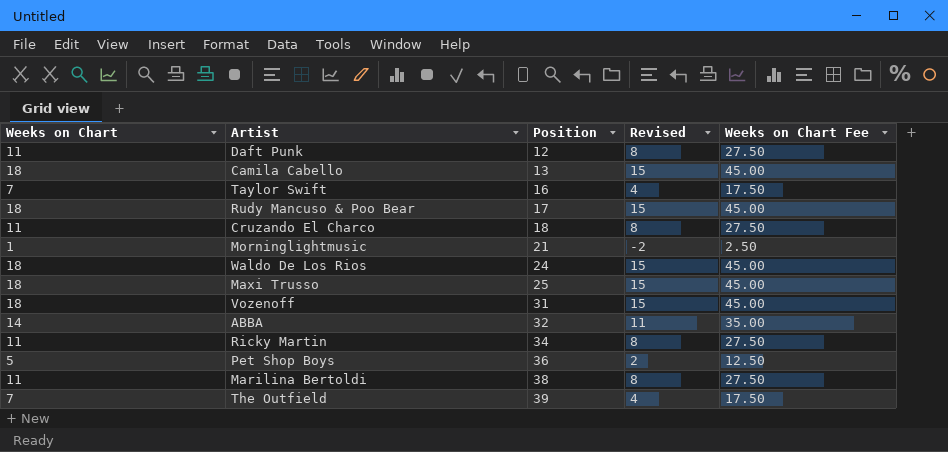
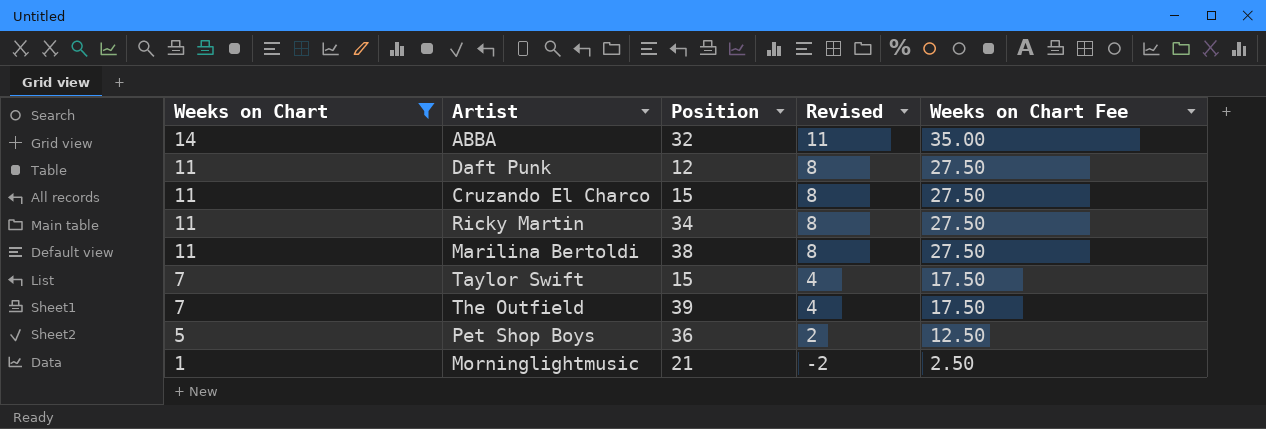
filter: none -> Weeks on Chart != 18
row order: Position ascending -> Weeks on Chart descending
Cruzando El Charco | Position: 18 -> 15
Taylor Swift | Position: 16 -> 15

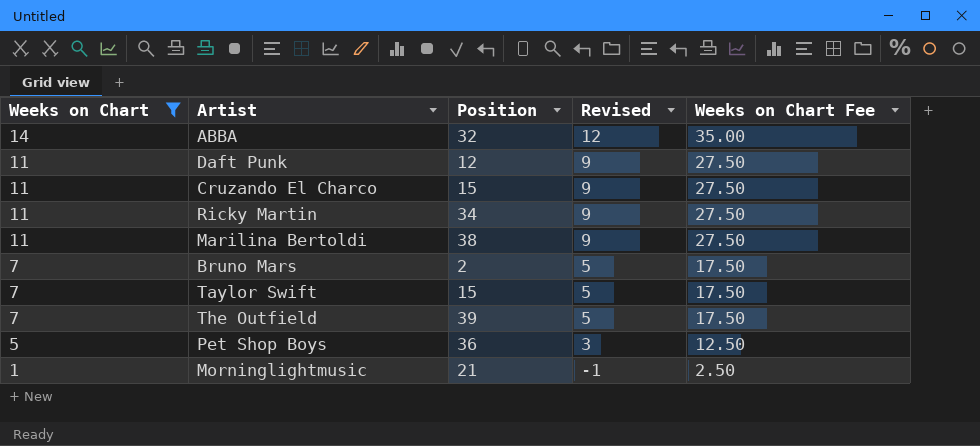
column Revised | formula: [Weeks on Chart] - 3 -> [Weeks on Chart] - 2
row Bruno Mars: none -> 7 | 2 | 5 | 17.50

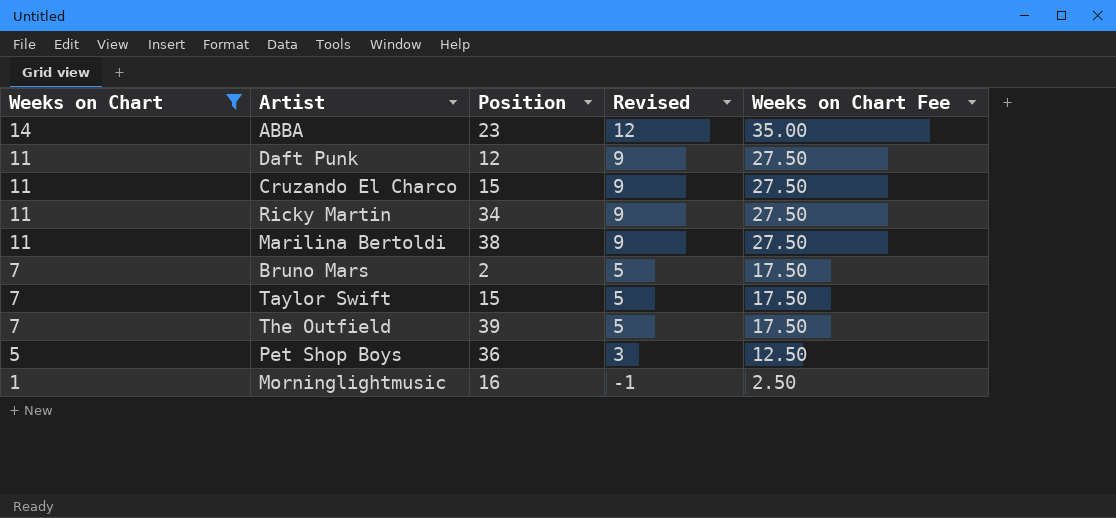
ABBA | Position: 32 -> 23
Morninglightmusic | Position: 21 -> 16

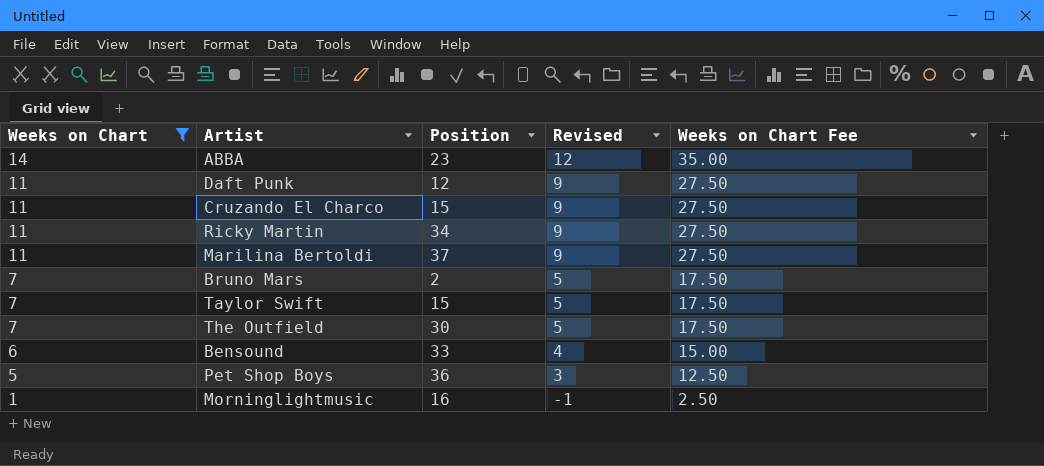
Marilina Bertoldi | Position: 38 -> 37
The Outfield | Position: 39 -> 30
row Bensound: none -> 6 | 33 | 4 | 15.00

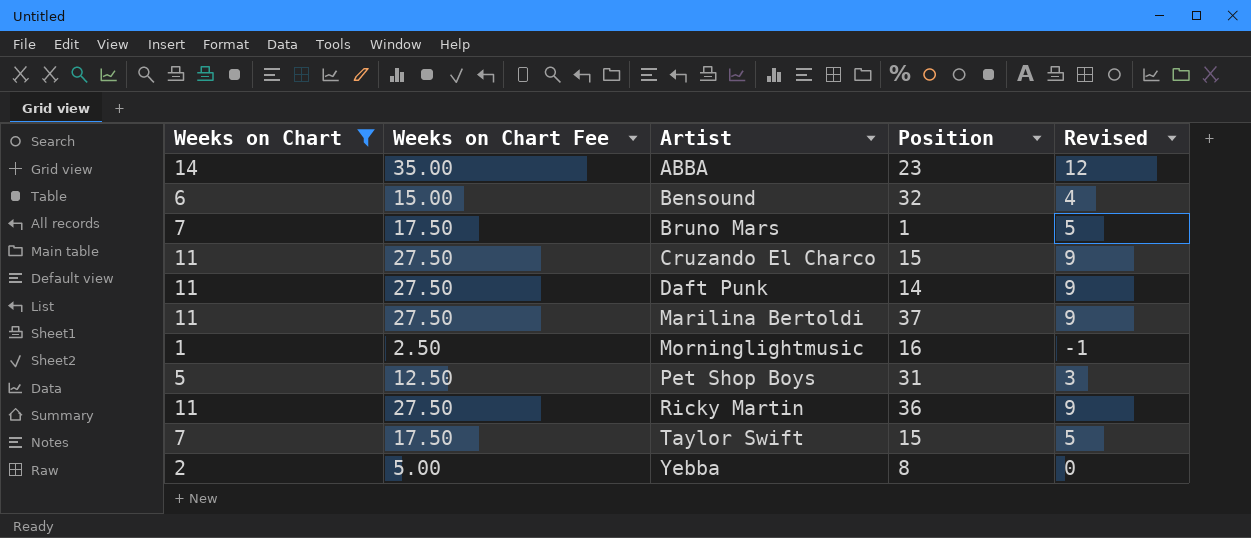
row order: Weeks on Chart descending -> Artist ascending
column Weeks on Chart Fee | position: 5 -> 2
row The Outfield: 7 | 30 | 5 | 17.50 -> none
Bensound | Position: 33 -> 32
Bruno Mars | Position: 2 -> 1
Daft Punk | Position: 12 -> 14
Pet Shop Boys | Position: 36 -> 31
Ricky Martin | Position: 34 -> 36
row Yebba: none -> 2 | 5.00 | 8 | 0

